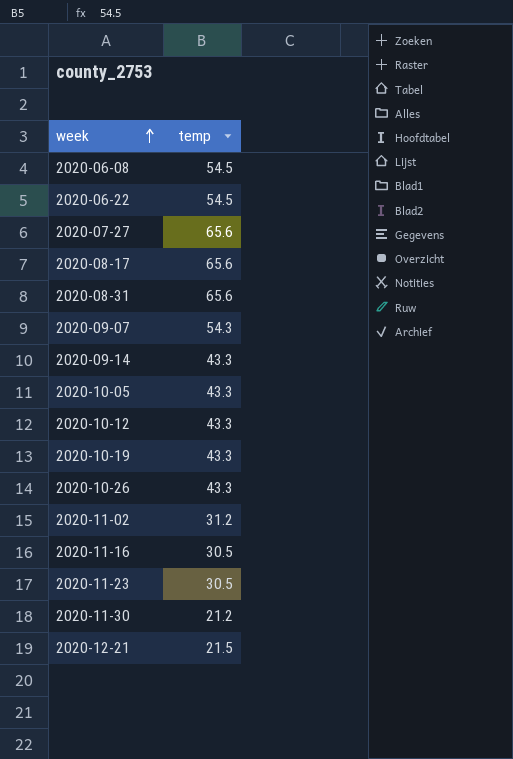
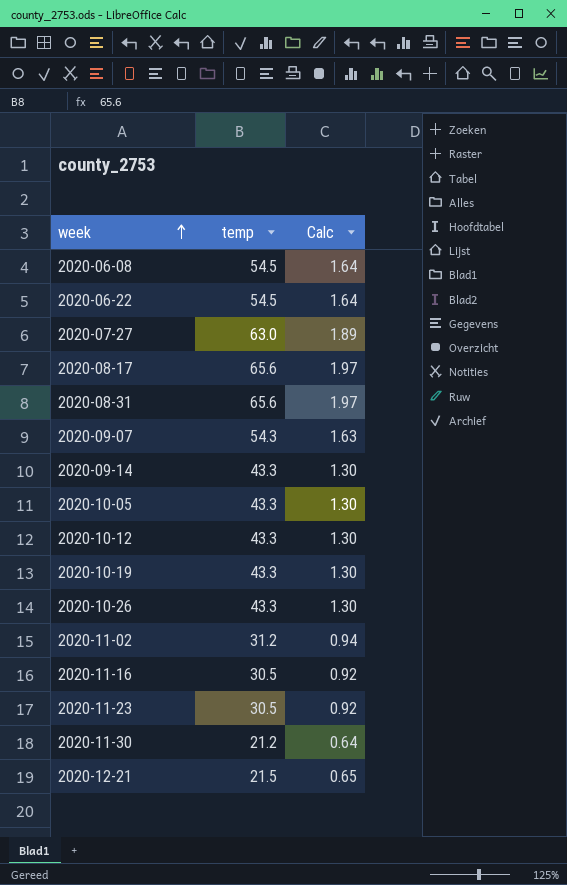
column Calc | formula: none -> [temp] * 0.03
2020-07-27 | temp: 65.6 -> 63.0

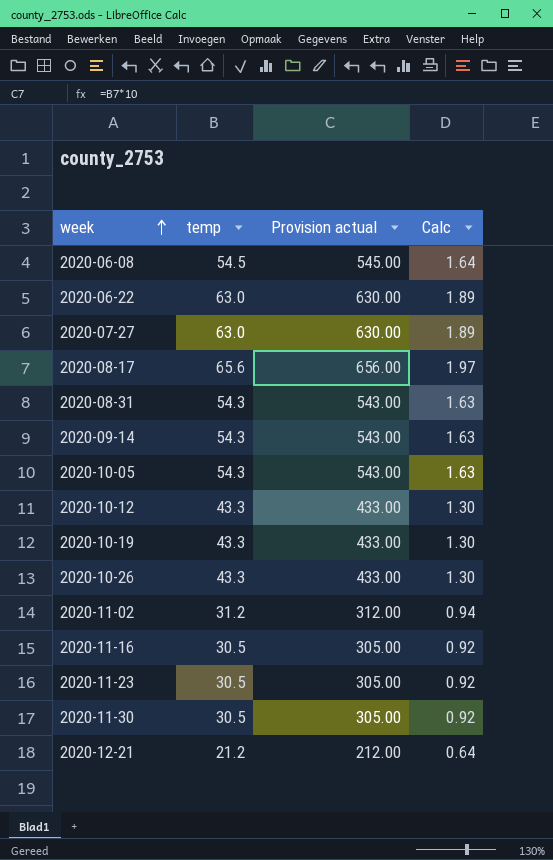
column Provision actual | formula: none -> [temp] * 10
row 2020-09-07: 54.3 | 1.63 -> none
2020-06-22 | temp: 54.5 -> 63.0
2020-06-22 | Calc: 1.64 -> 1.89
2020-08-31 | temp: 65.6 -> 54.3
2020-08-31 | Calc: 1.97 -> 1.63
2020-09-14 | temp: 43.3 -> 54.3
2020-09-14 | Calc: 1.30 -> 1.63
2020-10-05 | temp: 43.3 -> 54.3
2020-10-05 | Calc: 1.30 -> 1.63
2020-11-30 | temp: 21.2 -> 30.5
2020-11-30 | Calc: 0.64 -> 0.92
2020-12-21 | temp: 21.5 -> 21.2
2020-12-21 | Calc: 0.65 -> 0.64

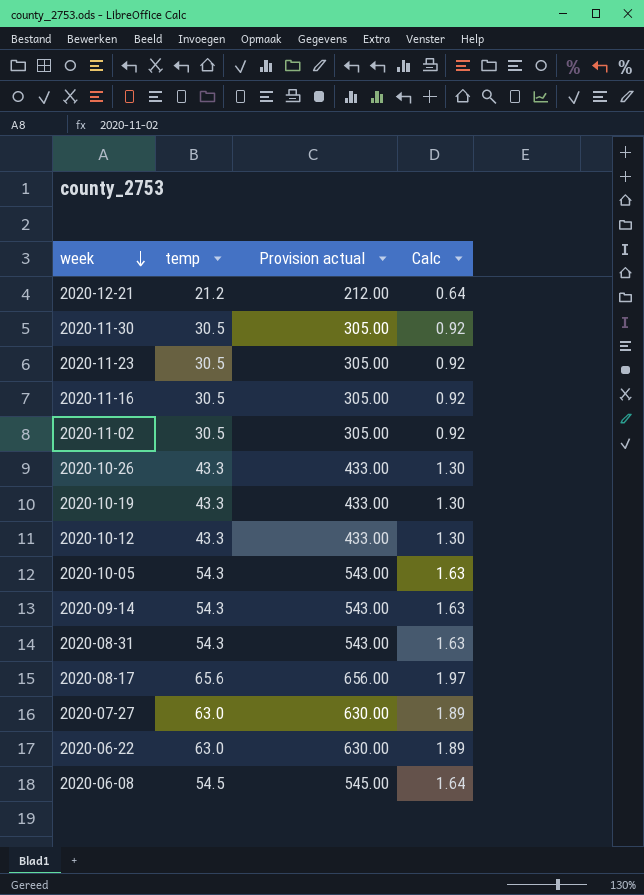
row order: week ascending -> week descending
2020-11-02 | temp: 31.2 -> 30.5
2020-11-02 | Provision actual: 312.00 -> 305.00
2020-11-02 | Calc: 0.94 -> 0.92

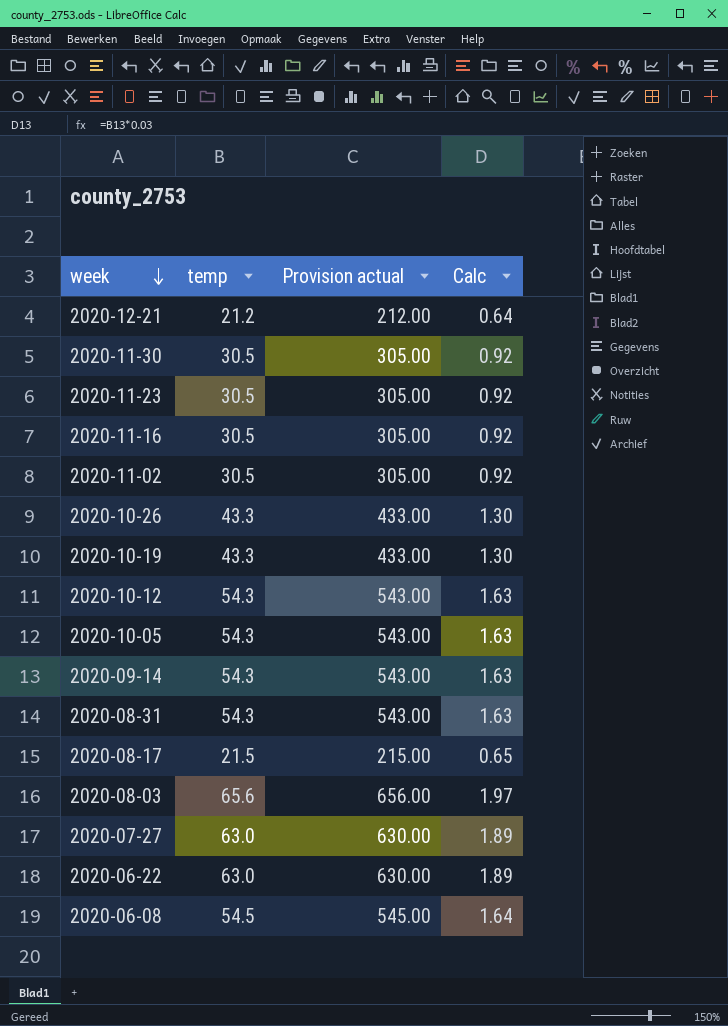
2020-10-12 | temp: 43.3 -> 54.3
2020-10-12 | Provision actual: 433.00 -> 543.00
2020-10-12 | Calc: 1.30 -> 1.63
2020-08-17 | temp: 65.6 -> 21.5
2020-08-17 | Provision actual: 656.00 -> 215.00
2020-08-17 | Calc: 1.97 -> 0.65
row 2020-08-03: none -> 65.6 | 656.00 | 1.97

